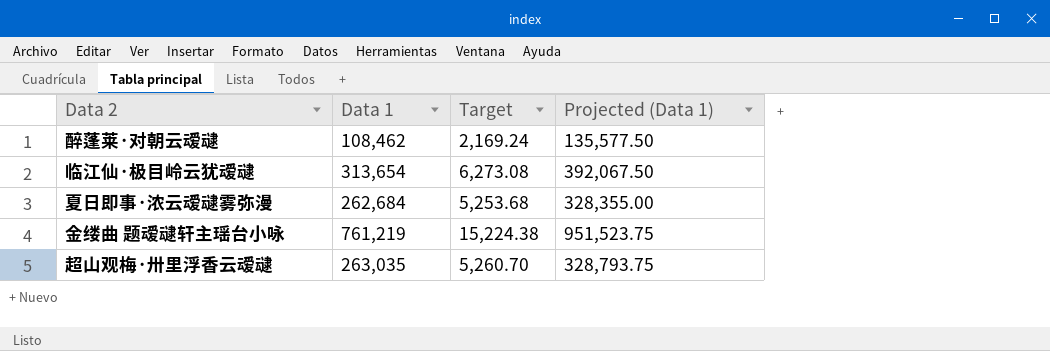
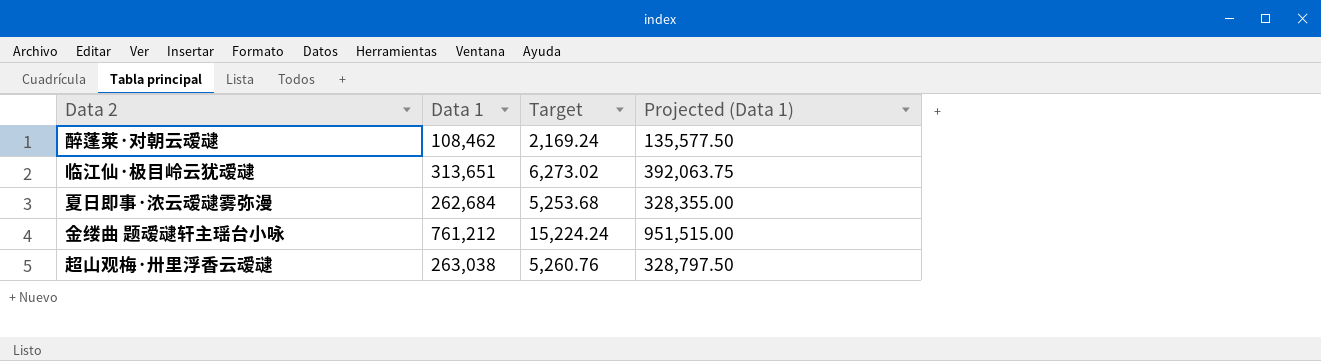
临江仙·极目岭云犹叆叇 | Data 1: 313,654 -> 313,651
临江仙·极目岭云犹叆叇 | Target: 6,273.08 -> 6,273.02
临江仙·极目岭云犹叆叇 | Projected (Data 1): 392,067.50 -> 392,063.75
金缕曲 题叆叇轩主瑶台小咏 | Data 1: 761,219 -> 761,212
金缕曲 题叆叇轩主瑶台小咏 | Target: 15,224.38 -> 15,224.24
金缕曲 题叆叇轩主瑶台小咏 | Projected (Data 1): 951,523.75 -> 951,515.00
超山观梅·卅里浮香云叆叇 | Data 1: 263,035 -> 263,038
超山观梅·卅里浮香云叆叇 | Target: 5,260.70 -> 5,260.76
超山观梅·卅里浮香云叆叇 | Projected (Data 1): 328,793.75 -> 328,797.50

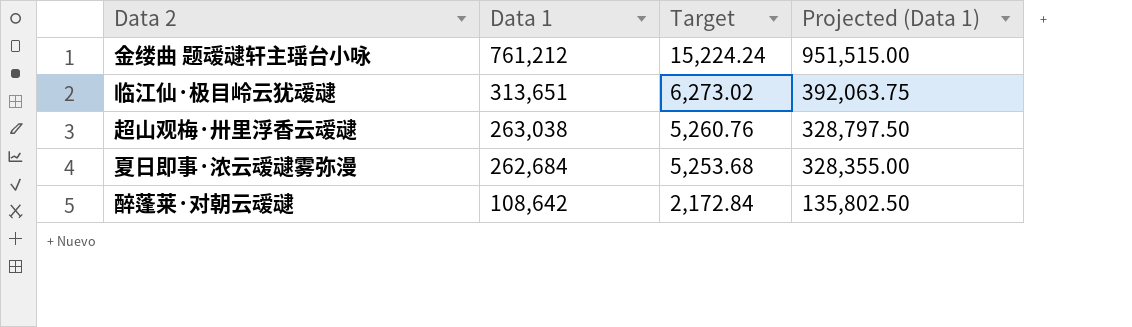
row order: none -> Data 1 descending
醉蓬莱·对朝云叆叇 | Data 1: 108,462 -> 108,642
醉蓬莱·对朝云叆叇 | Target: 2,169.24 -> 2,172.84
醉蓬莱·对朝云叆叇 | Projected (Data 1): 135,577.50 -> 135,802.50

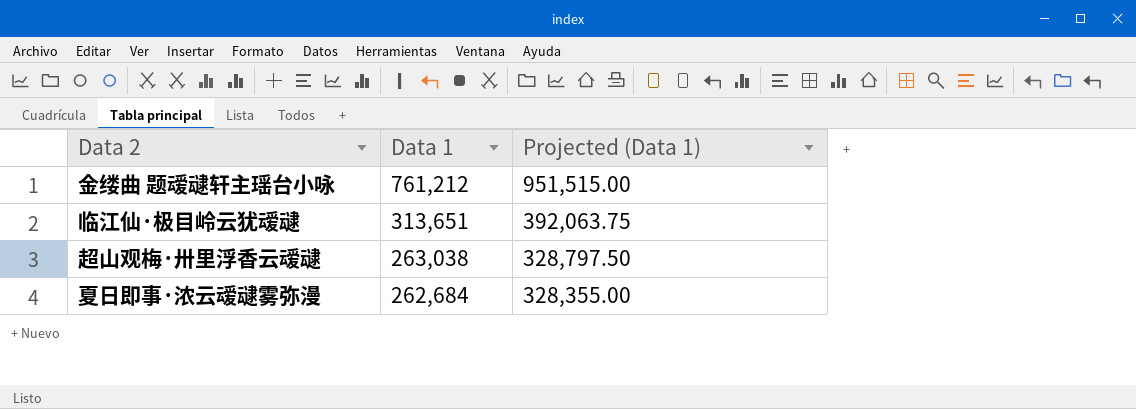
column Target | formula: [Data 1] * 0.02 -> none
row 醉蓬莱·对朝云叆叇: 108,642 | 2,172.84 | 135,802.50 -> none

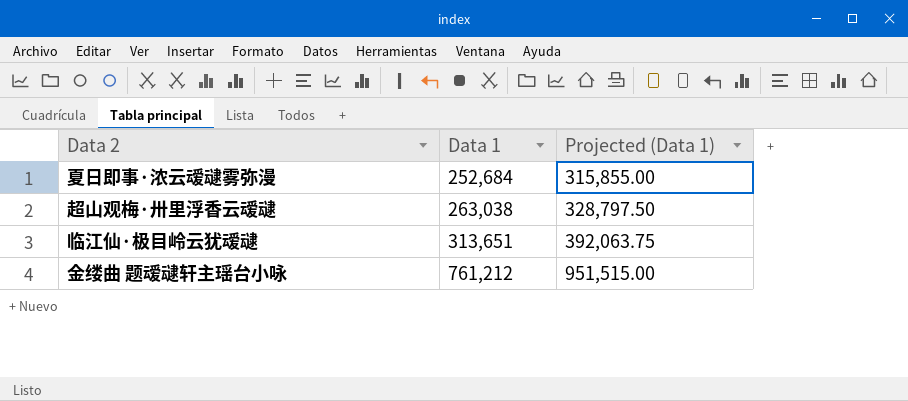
row order: Data 1 descending -> Data 1 ascending
夏日即事·浓云叆叇雾弥漫 | Data 1: 262,684 -> 252,684
夏日即事·浓云叆叇雾弥漫 | Projected (Data 1): 328,355.00 -> 315,855.00

